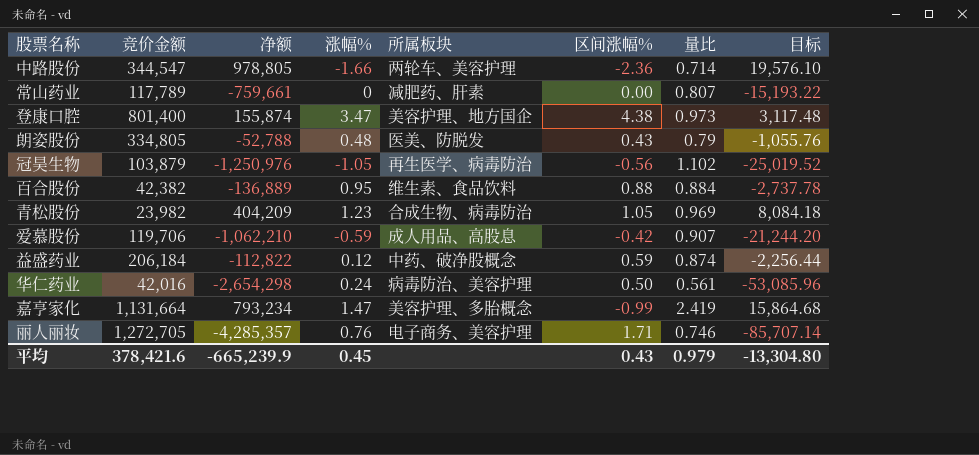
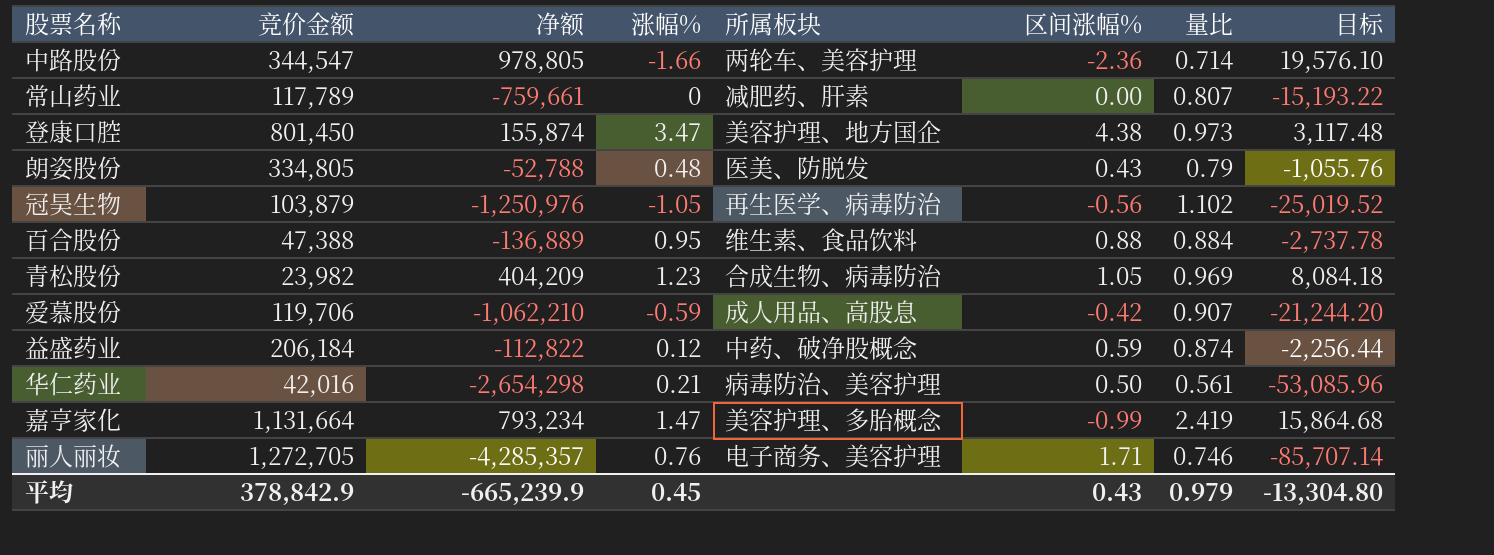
登康口腔 | 竞价金额: 801,400 -> 801,450
百合股份 | 竞价金额: 42,382 -> 47,388
华仁药业 | 涨幅%: 0.24 -> 0.21
平均 | 竞价金额: 378,421.6 -> 378,842.9

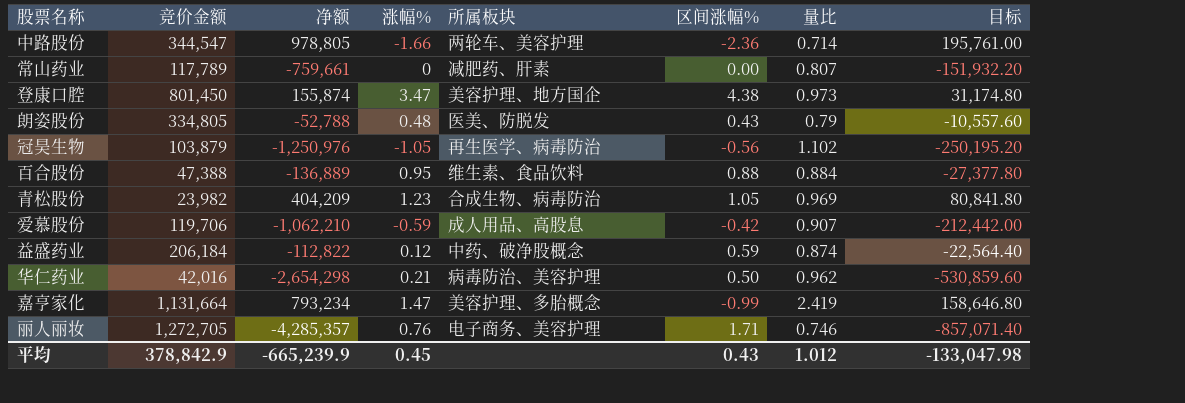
column 目标 | formula: [净额] * 0.02 -> [净额] * 0.2
华仁药业 | 量比: 0.561 -> 0.962
平均 | 量比: 0.979 -> 1.012
平均 | 目标: -13,304.80 -> -133,047.98

